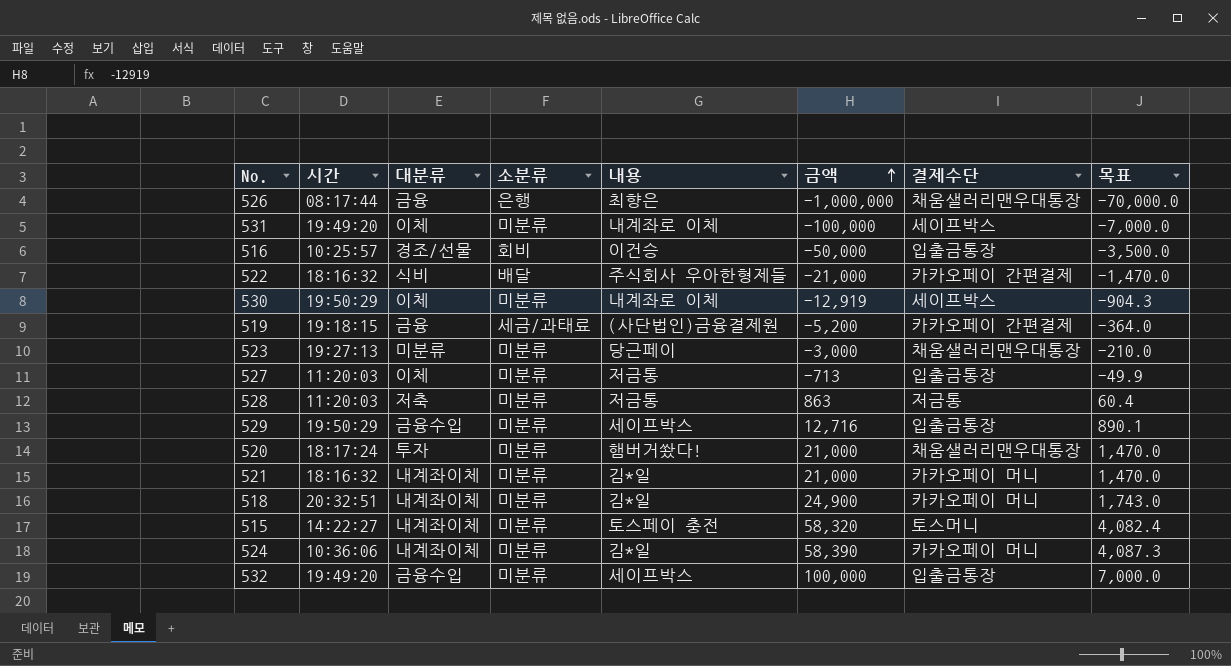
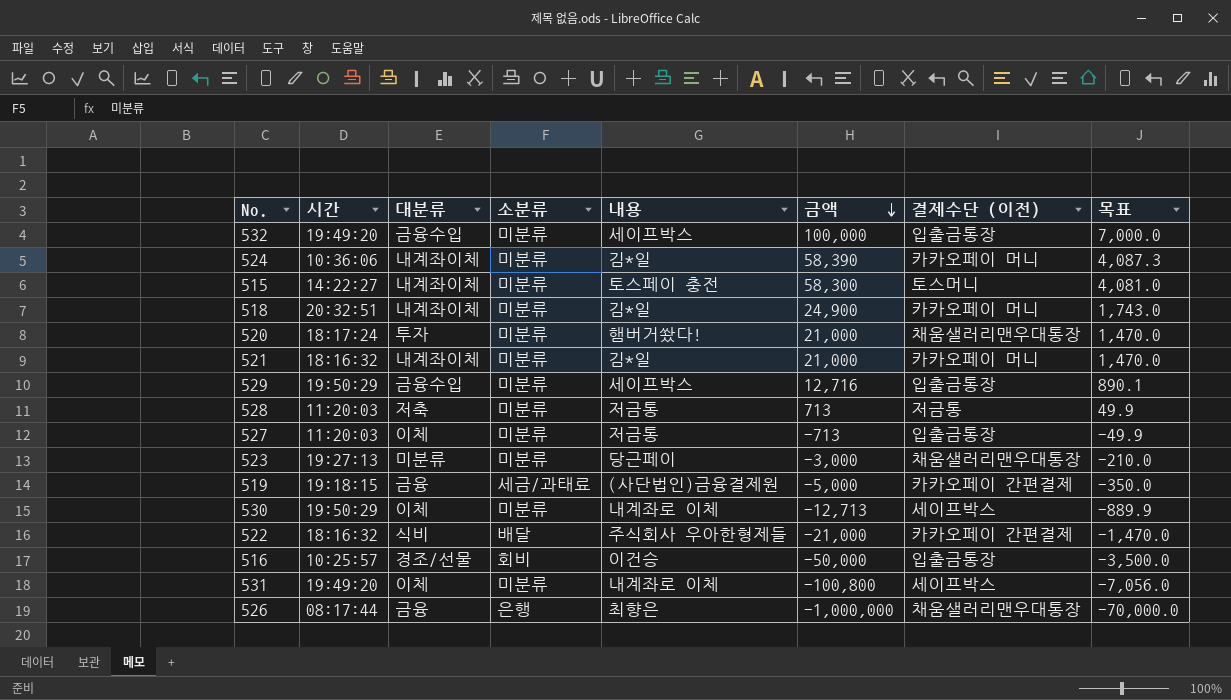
row order: 금액 ascending -> 금액 descending
column name: 결제수단 -> 결제수단 (이전)
515 | 금액: 58,320 -> 58,300
515 | 목표: 4,082.4 -> 4,081.0
528 | 금액: 863 -> 713
528 | 목표: 60.4 -> 49.9
519 | 금액: -5,200 -> -5,000
519 | 목표: -364.0 -> -350.0
530 | 금액: -12,919 -> -12,713
530 | 목표: -904.3 -> -889.9
531 | 금액: -100,000 -> -100,800
531 | 목표: -7,000.0 -> -7,056.0

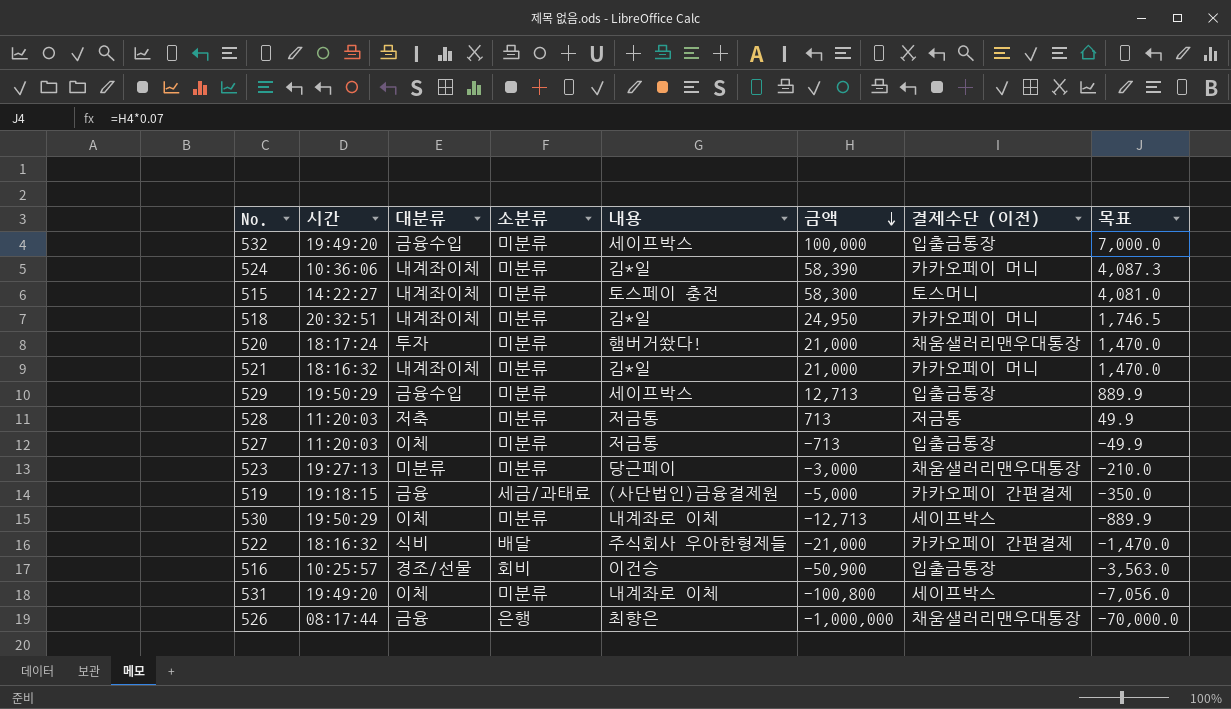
518 | 금액: 24,900 -> 24,950
518 | 목표: 1,743.0 -> 1,746.5
529 | 금액: 12,716 -> 12,713
529 | 목표: 890.1 -> 889.9
516 | 금액: -50,000 -> -50,900
516 | 목표: -3,500.0 -> -3,563.0

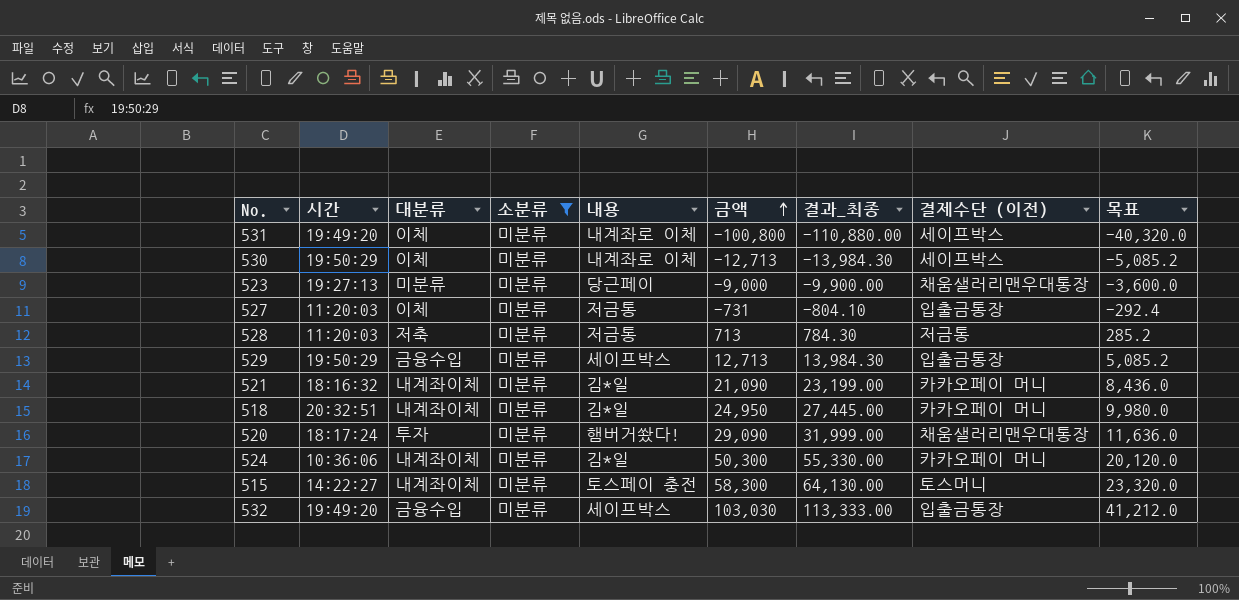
filter: none -> 소분류 = 미분류
row order: 금액 descending -> 금액 ascending
column 결과_최종 | formula: none -> [금액] * 1.1
column 목표 | formula: [금액] * 0.07 -> [금액] * 0.4
523 | 금액: -3,000 -> -9,000
527 | 금액: -713 -> -731
521 | 금액: 21,000 -> 21,090
520 | 금액: 21,000 -> 29,090
524 | 금액: 58,390 -> 50,300
532 | 금액: 100,000 -> 103,030

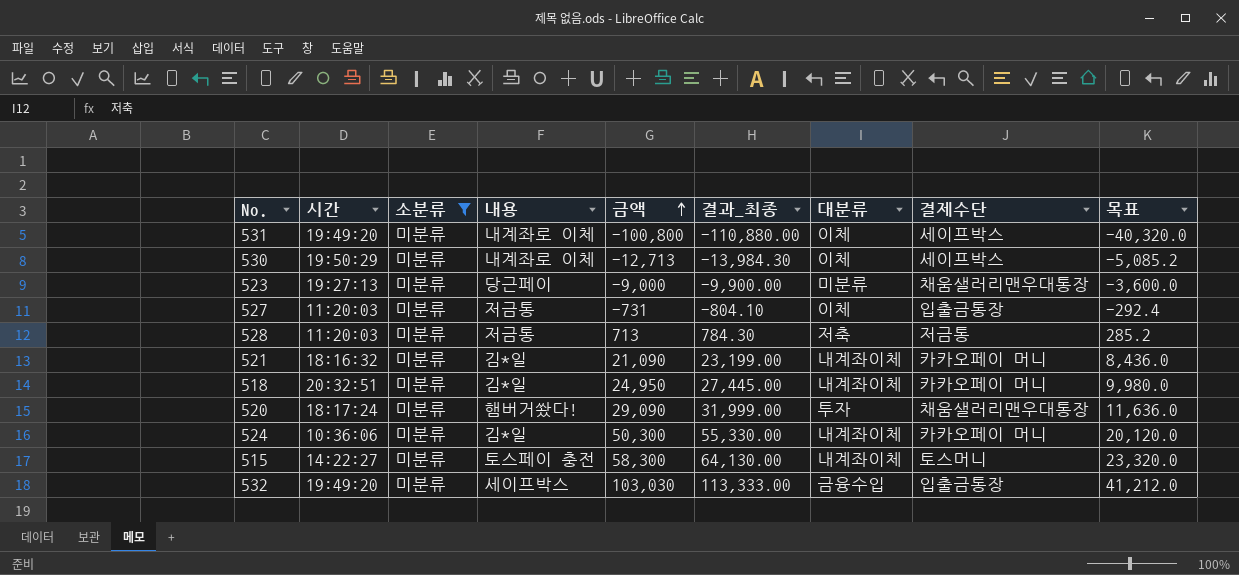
column 대분류 | position: 3 -> 7
column name: 결제수단 (이전) -> 결제수단
row 529: 19:50:29 | 금융수입 | 미분류 | 세이프박스 | 12,713 | 13,984.30 | 입출금통장 | 5,085.2 -> none

